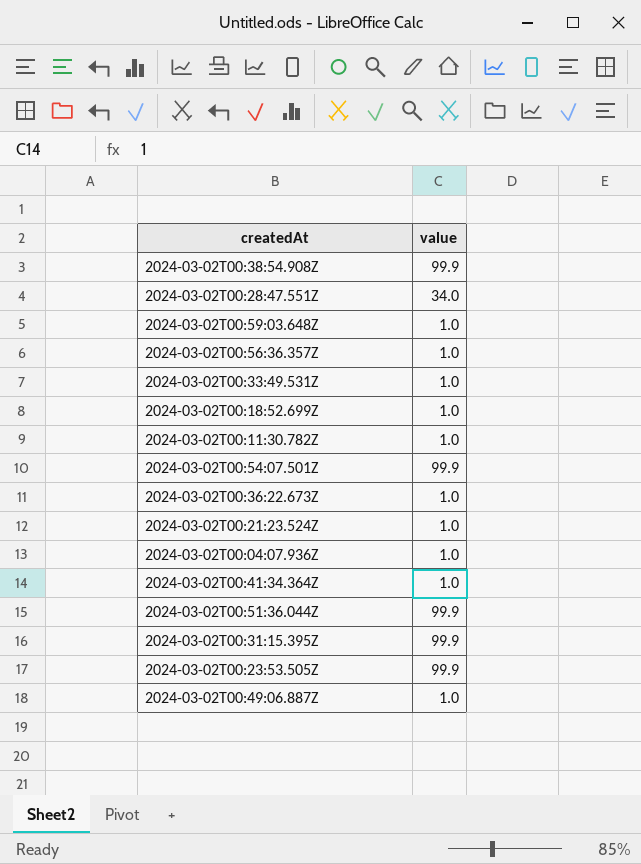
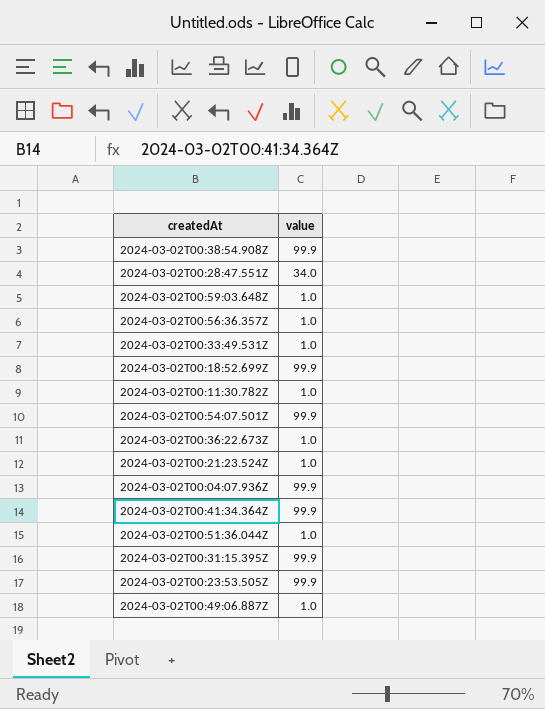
2024-03-02T00:18:52.699Z | value: 1.0 -> 99.9
2024-03-02T00:04:07.936Z | value: 1.0 -> 99.9
2024-03-02T00:41:34.364Z | value: 1.0 -> 99.9
2024-03-02T00:51:36.044Z | value: 99.9 -> 1.0

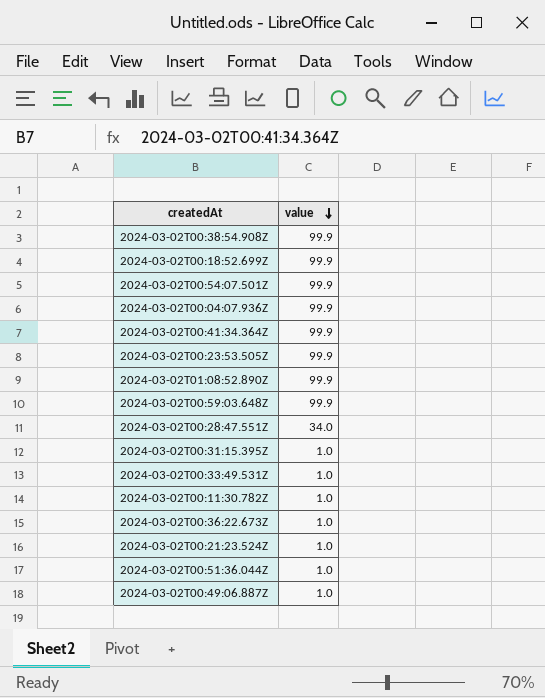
row order: none -> value descending
row 2024-03-02T00:56:36.357Z: 1.0 -> none
row 2024-03-02T01:08:52.890Z: none -> 99.9
2024-03-02T00:59:03.648Z | value: 1.0 -> 99.9
2024-03-02T00:31:15.395Z | value: 99.9 -> 1.0

